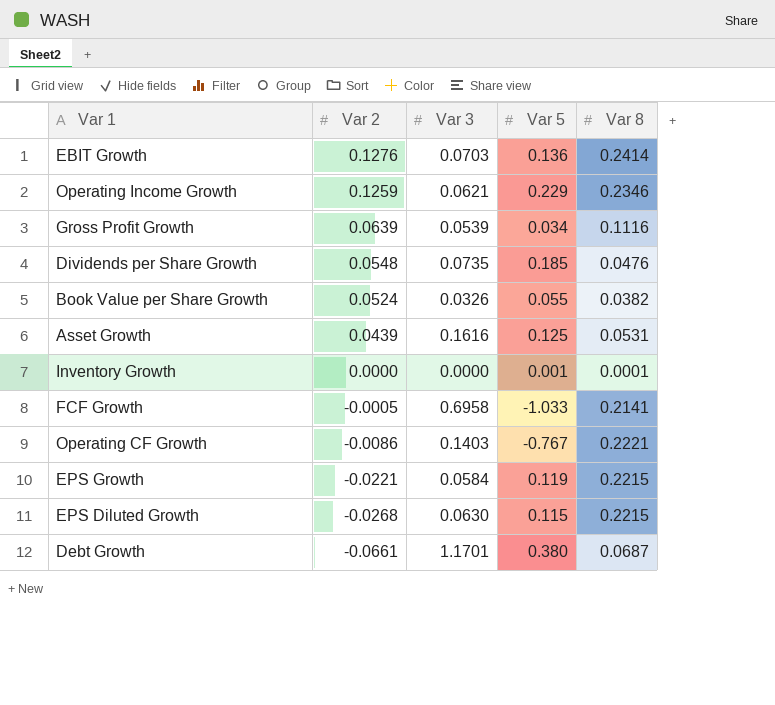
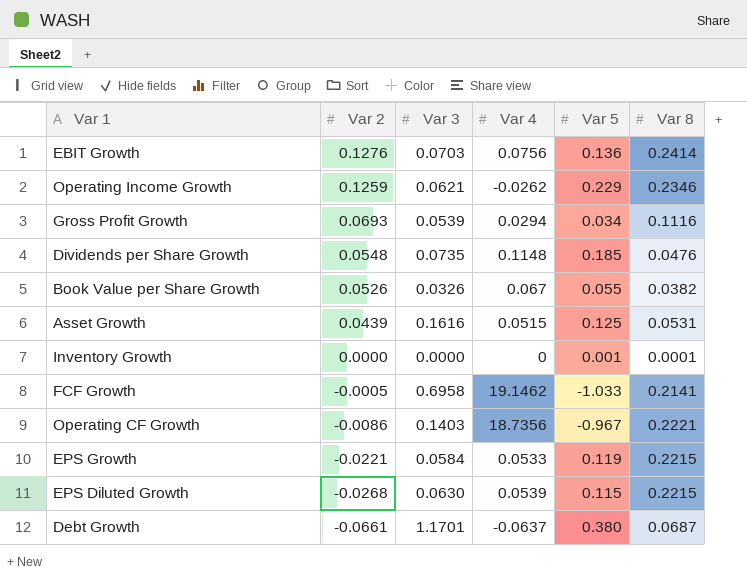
column Var 4 | position: none -> 4
Gross Profit Growth | Var 2: 0.0639 -> 0.0693
Book Value per Share Growth | Var 2: 0.0524 -> 0.0526
Operating CF Growth | Var 5: -0.767 -> -0.967

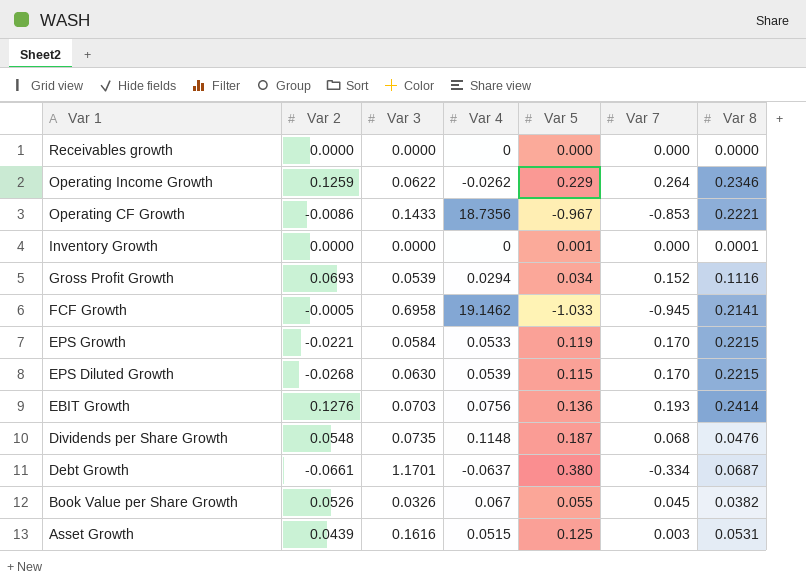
row order: Var 2 descending -> Var 1 descending
column Var 7 | position: none -> 6
row Receivables growth: none -> 0.0000 | 0.0000 | 0 | 0.000 | 0.000 | 0.0000
Operating Income Growth | Var 3: 0.0621 -> 0.0622
Operating CF Growth | Var 3: 0.1403 -> 0.1433
Dividends per Share Growth | Var 5: 0.185 -> 0.187

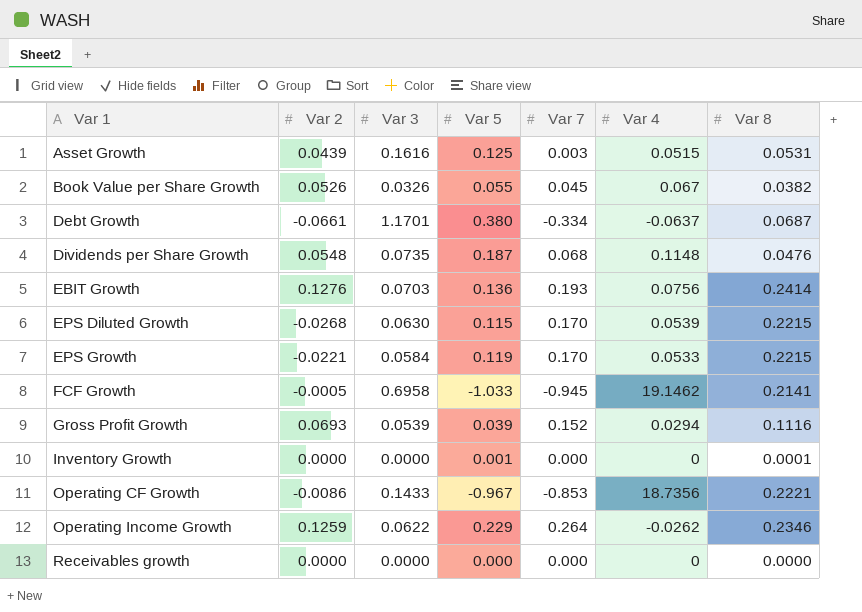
row order: Var 1 descending -> Var 1 ascending
column Var 4 | position: 4 -> 6
Gross Profit Growth | Var 5: 0.034 -> 0.039

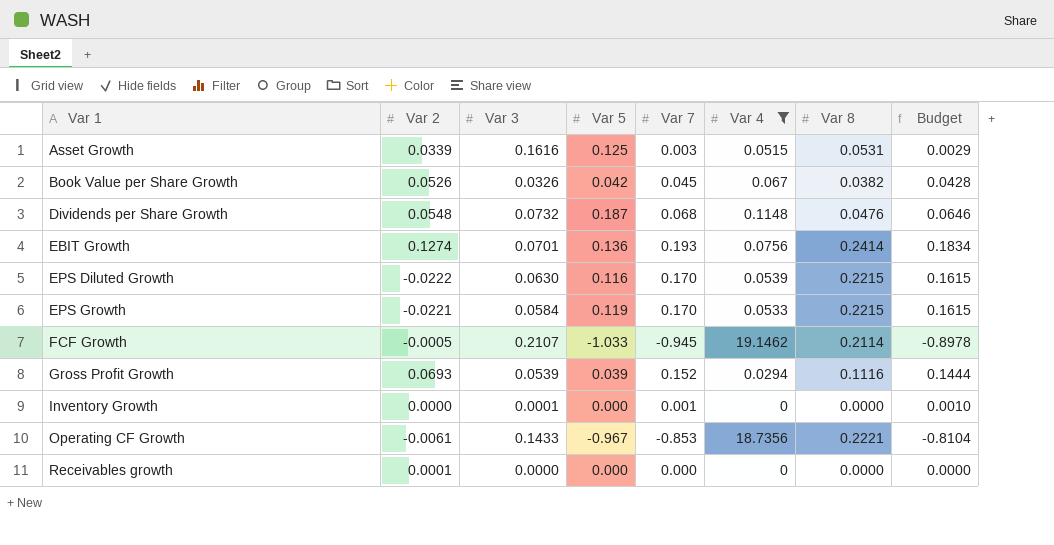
filter: none -> Var 4 >= 0
column Budget | formula: none -> [Var 7] * 0.95
Asset Growth | Var 2: 0.0439 -> 0.0339
Book Value per Share Growth | Var 5: 0.055 -> 0.042
Dividends per Share Growth | Var 3: 0.0735 -> 0.0732
EBIT Growth | Var 2: 0.1276 -> 0.1274
EBIT Growth | Var 3: 0.0703 -> 0.0701
EPS Diluted Growth | Var 2: -0.0268 -> -0.0222
EPS Diluted Growth | Var 5: 0.115 -> 0.116
FCF Growth | Var 3: 0.6958 -> 0.2107
FCF Growth | Var 8: 0.2141 -> 0.2114
Inventory Growth | Var 3: 0.0000 -> 0.0001
Inventory Growth | Var 5: 0.001 -> 0.000
Inventory Growth | Var 7: 0.000 -> 0.001
Inventory Growth | Var 8: 0.0001 -> 0.0000
Operating CF Growth | Var 2: -0.0086 -> -0.0061
Receivables growth | Var 2: 0.0000 -> 0.0001

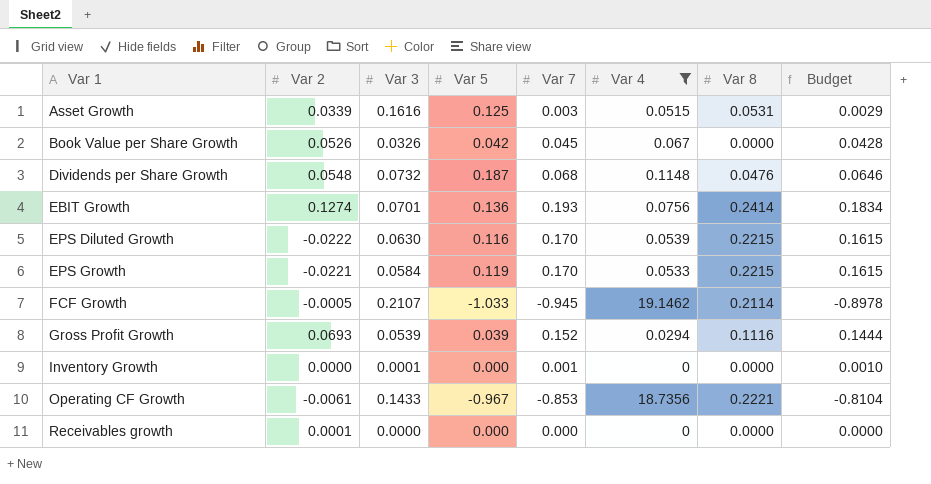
Book Value per Share Growth | Var 8: 0.0382 -> 0.0000

